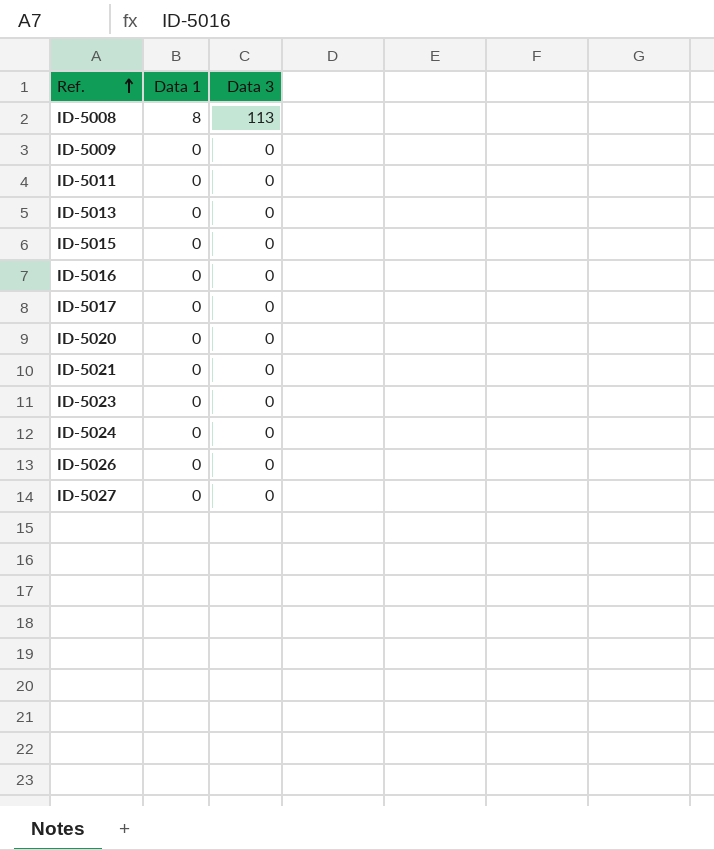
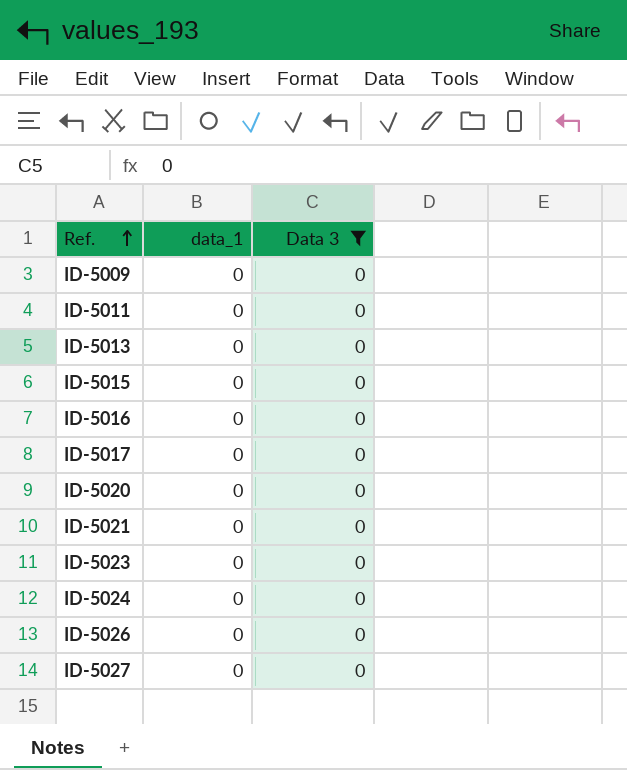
filter: none -> Data 3 = 0
column name: Data 1 -> data_1

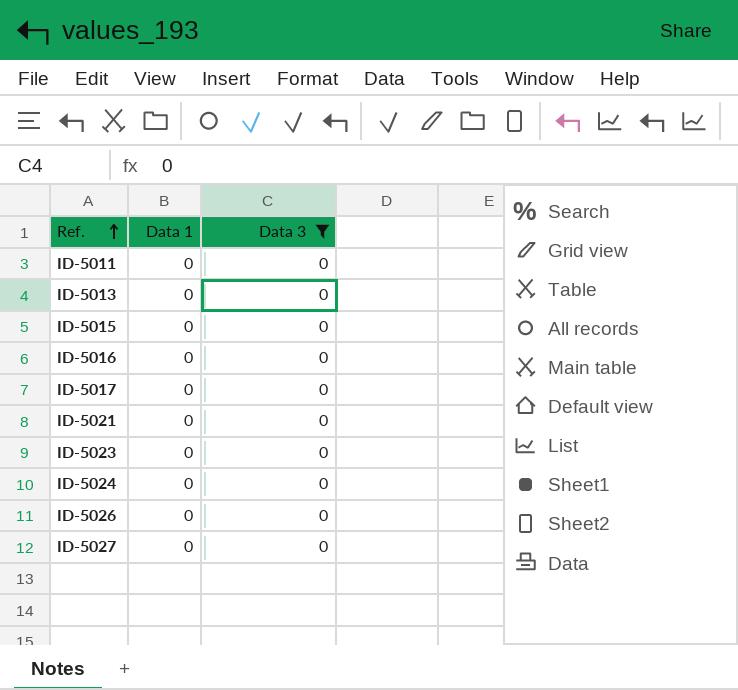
column name: data_1 -> Data 1
row ID-5009: 0 | 0 -> none
row ID-5020: 0 | 0 -> none

